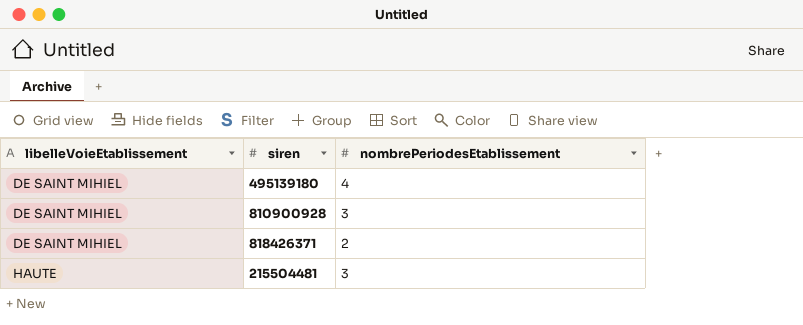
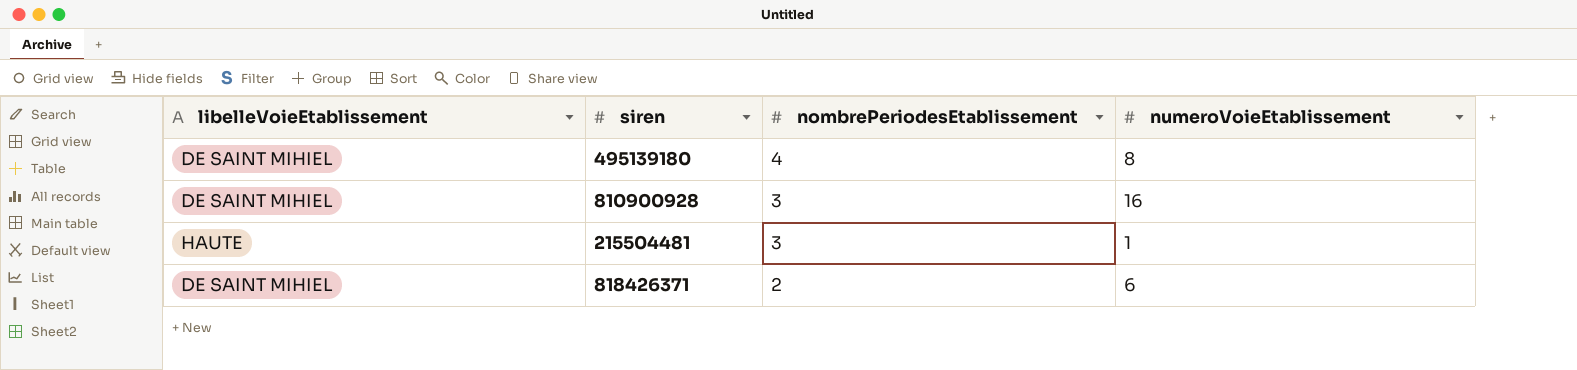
row order: libelleVoieEtablissement ascending -> nombrePeriodesEtablissement descending
column numeroVoieEtablissement | position: none -> 4

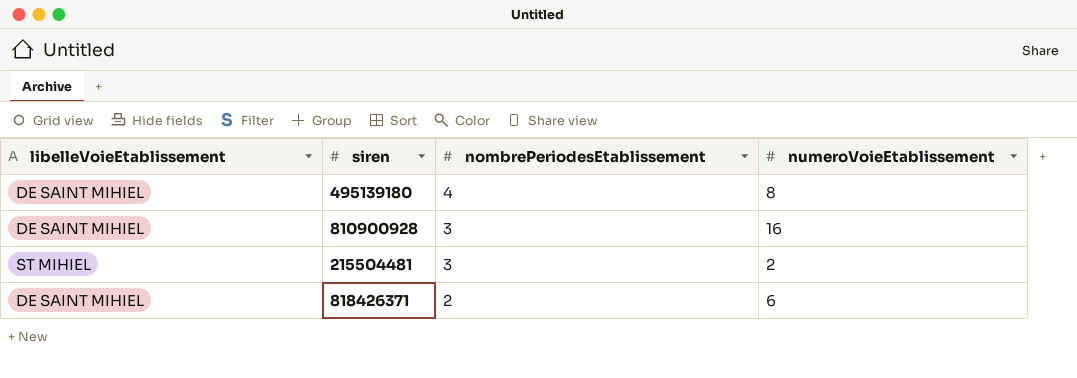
215504481 | libelleVoieEtablissement: HAUTE -> ST MIHIEL
215504481 | numeroVoieEtablissement: 1 -> 2

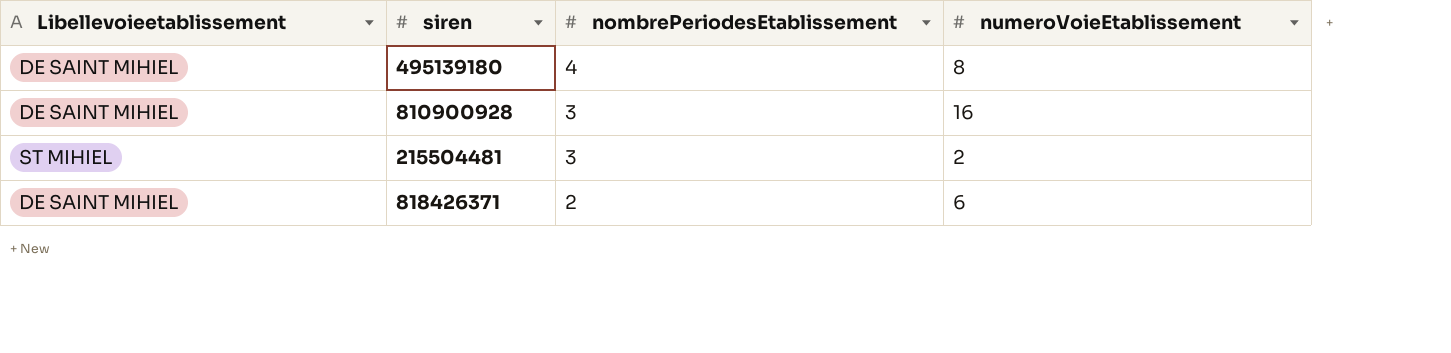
column name: libelleVoieEtablissement -> Libellevoieetablissement

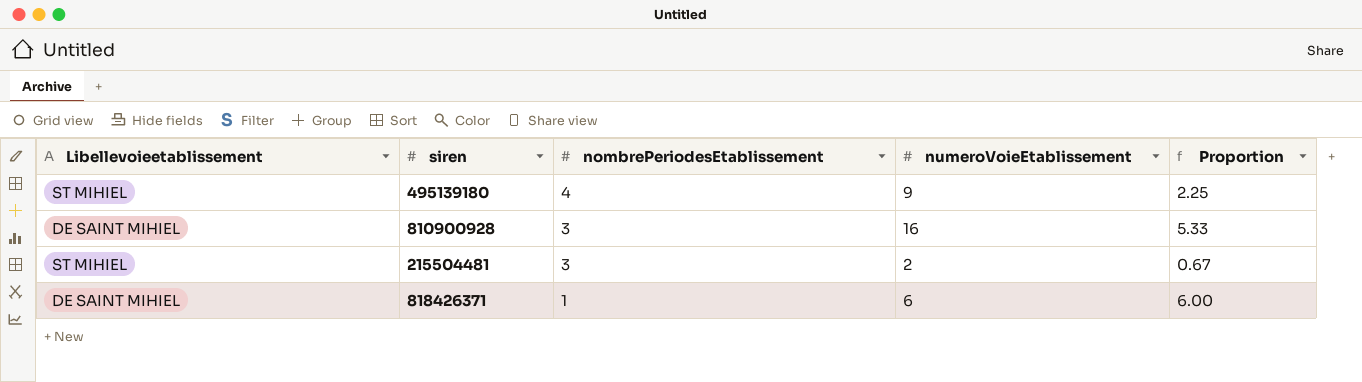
column Proportion | formula: none -> [numeroVoieEtablissement] / [nombrePeriodesEtablissement]
495139180 | Libellevoieetablissement: DE SAINT MIHIEL -> ST MIHIEL
495139180 | numeroVoieEtablissement: 8 -> 9
818426371 | nombrePeriodesEtablissement: 2 -> 1

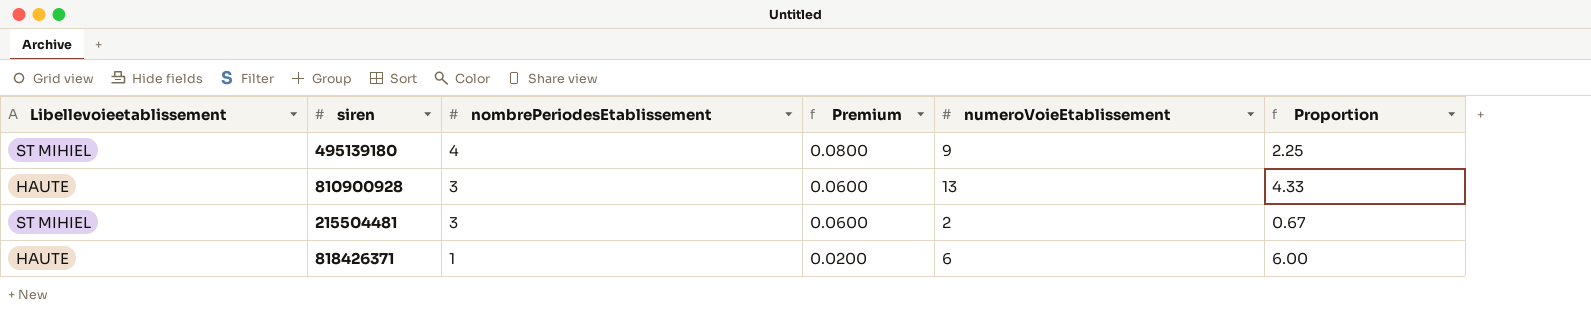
column Premium | formula: none -> [nombrePeriodesEtablissement] * 0.02
810900928 | Libellevoieetablissement: DE SAINT MIHIEL -> HAUTE
810900928 | numeroVoieEtablissement: 16 -> 13
810900928 | Proportion: 5.33 -> 4.33
818426371 | Libellevoieetablissement: DE SAINT MIHIEL -> HAUTE

